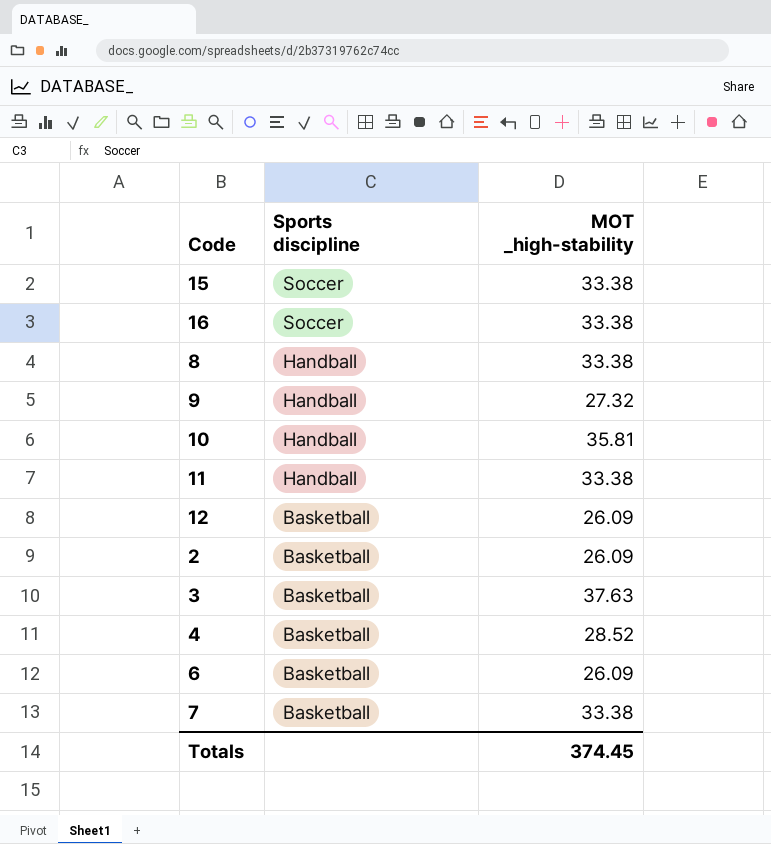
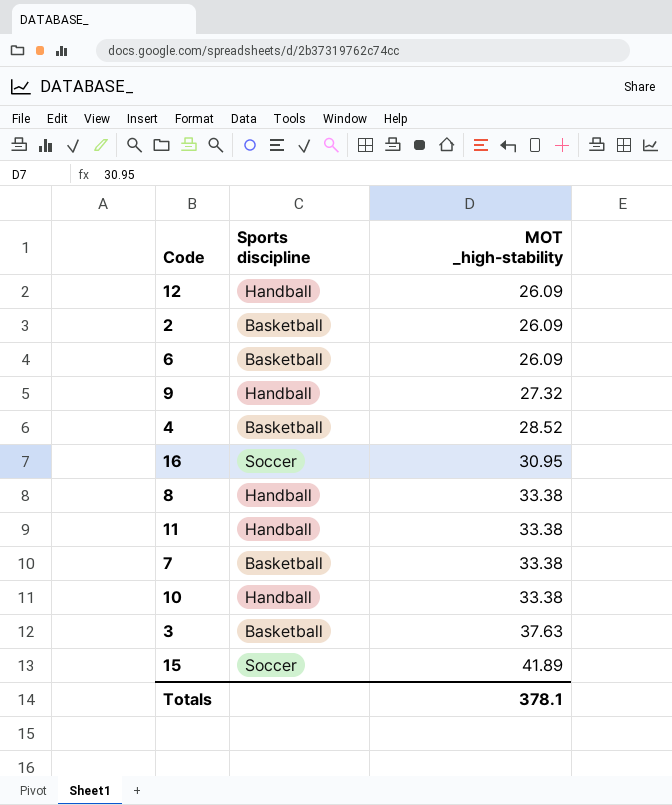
row order: Sports discipline descending -> MOT _high-stability ascending
12 | Sports discipline: Basketball -> Handball
16 | MOT _high-stability: 33.38 -> 30.95
10 | MOT _high-stability: 35.81 -> 33.38
15 | MOT _high-stability: 33.38 -> 41.89
Totals | MOT _high-stability: 374.45 -> 378.1

